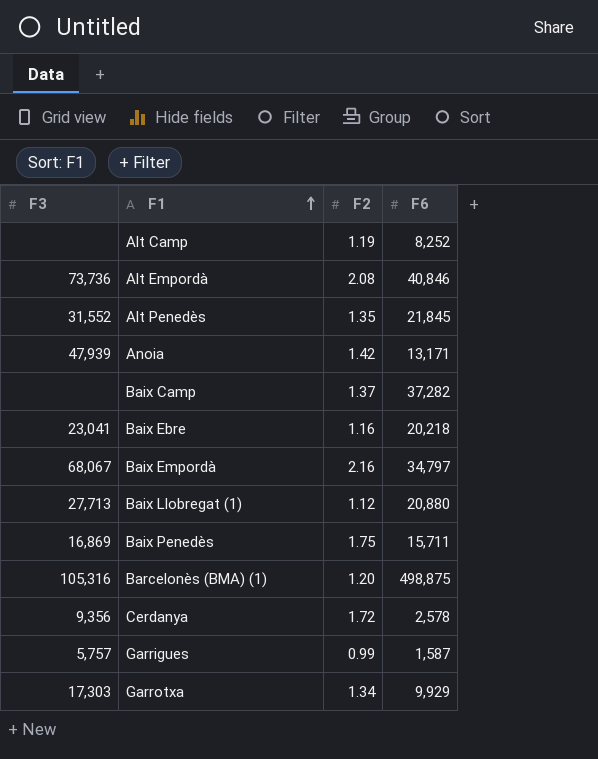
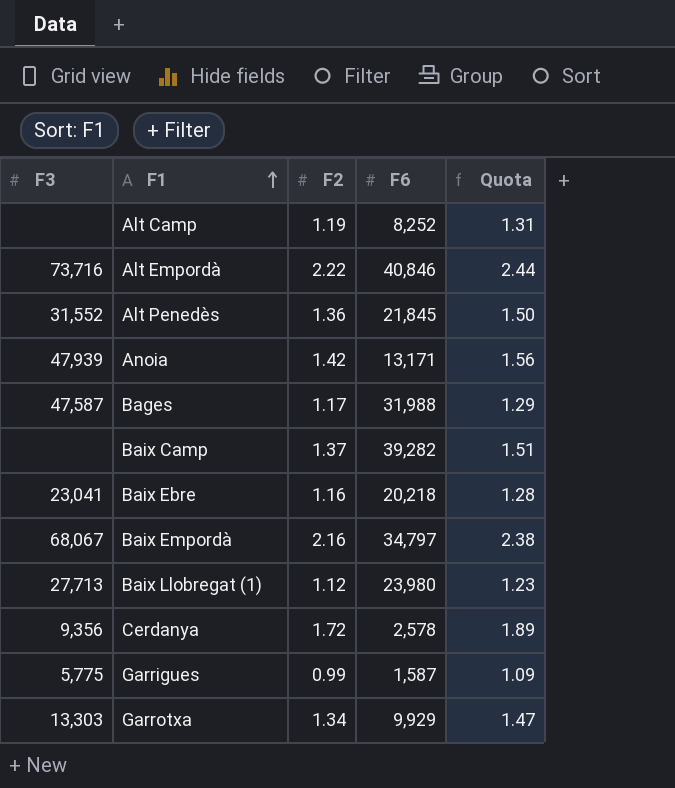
column Quota | formula: none -> [F2] * 1.1
row Baix Penedès: 16,869 | 1.75 | 15,711 -> none
row Barcelonès (BMA) (1): 105,316 | 1.20 | 498,875 -> none
Alt Empordà | F3: 73,736 -> 73,716
Alt Empordà | F2: 2.08 -> 2.22
Alt Penedès | F2: 1.35 -> 1.36
row Bages: none -> 47,587 | 1.17 | 31,988 | 1.29
Baix Camp | F6: 37,282 -> 39,282
Baix Llobregat (1) | F6: 20,880 -> 23,980
Garrigues | F3: 5,757 -> 5,775
Garrotxa | F3: 17,303 -> 13,303

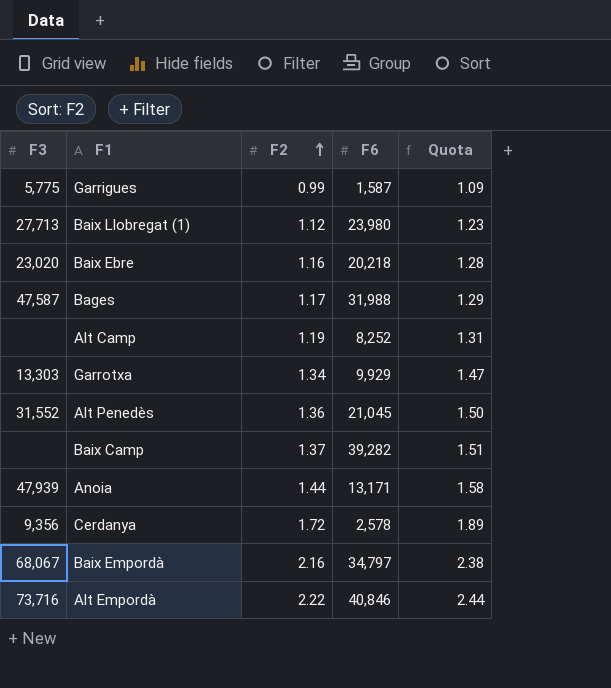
row order: F1 ascending -> F2 ascending
Baix Ebre | F3: 23,041 -> 23,020
Alt Penedès | F6: 21,845 -> 21,045
Anoia | F2: 1.42 -> 1.44
Anoia | Quota: 1.56 -> 1.58

